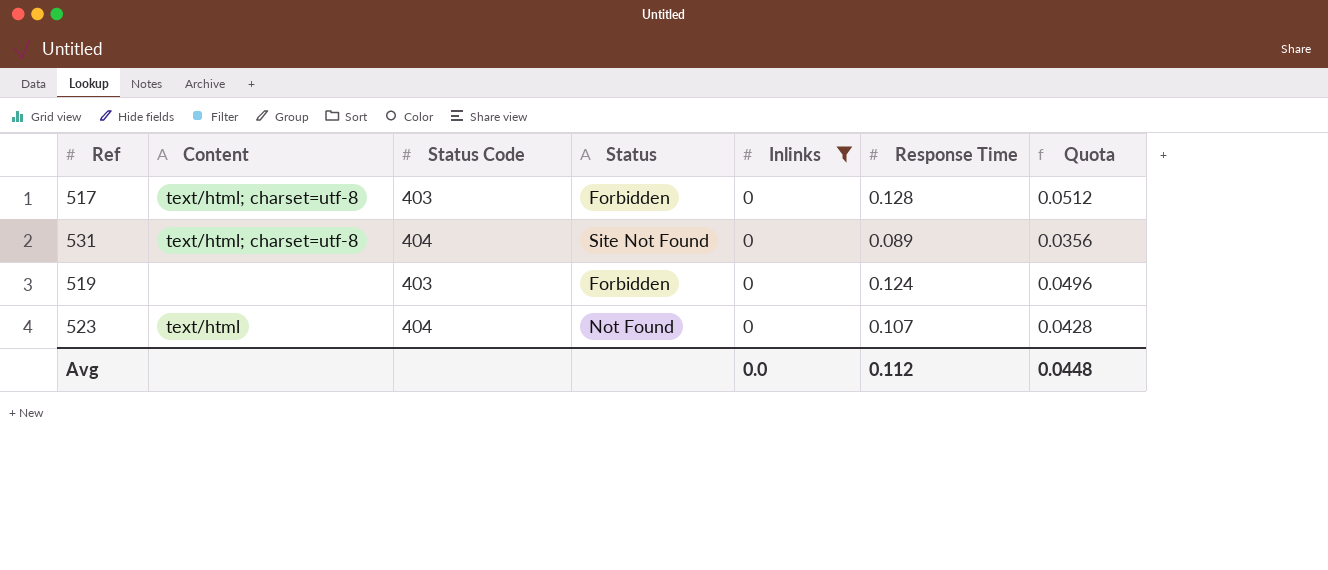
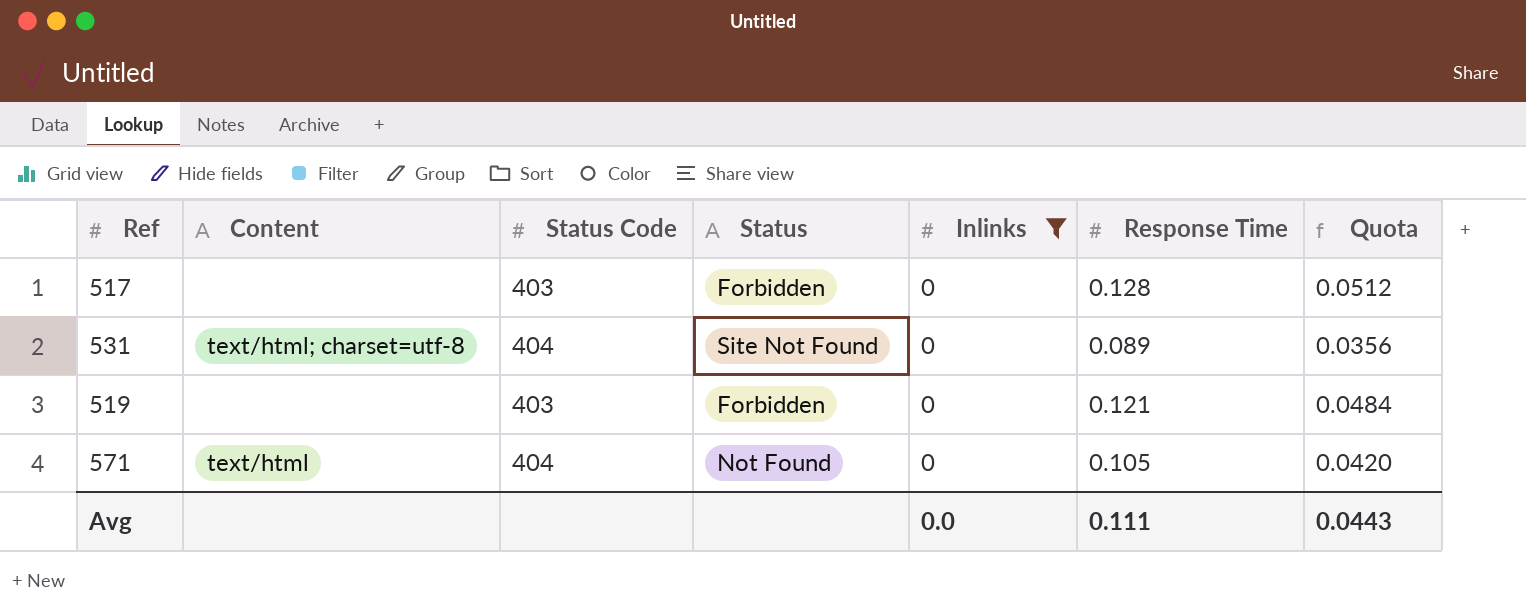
row 523: text/html | 404 | Not Found | 0 | 0.107 | 0.0428 -> none
517 | Content: text/html; charset=utf-8 -> none
519 | Response Time: 0.124 -> 0.121
519 | Quota: 0.0496 -> 0.0484
row 571: none -> text/html | 404 | Not Found | 0 | 0.105 | 0.0420
Avg | Response Time: 0.112 -> 0.111
Avg | Quota: 0.0448 -> 0.0443

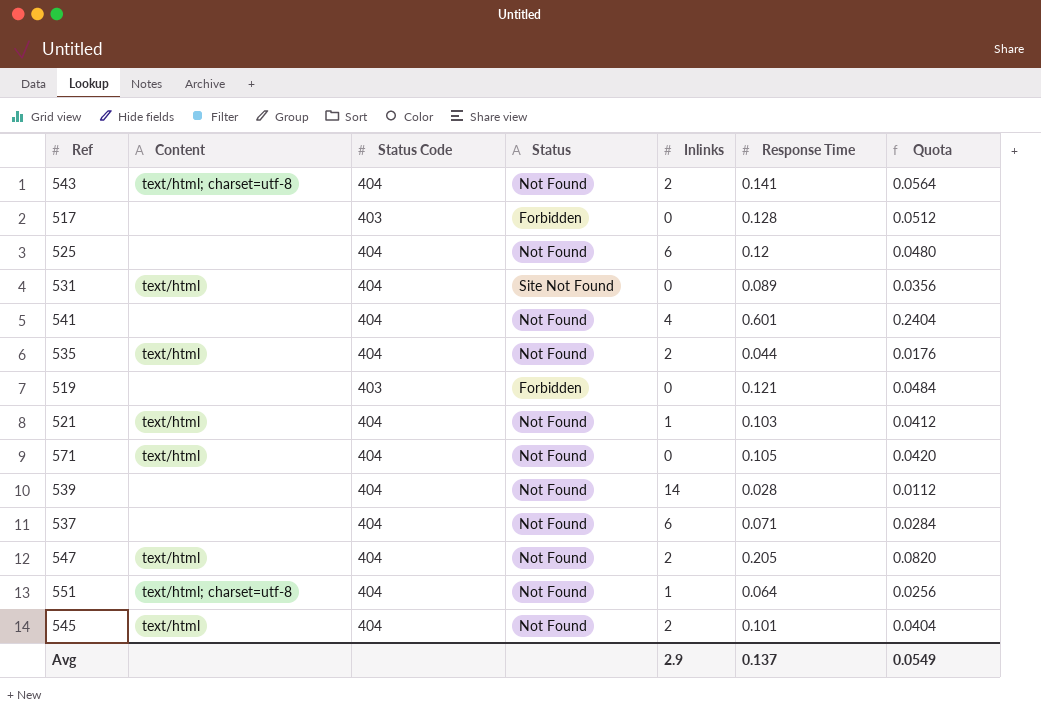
filter: Inlinks = 0 -> none
531 | Content: text/html; charset=utf-8 -> text/html
Avg | Inlinks: 0.0 -> 2.9
Avg | Response Time: 0.111 -> 0.137
Avg | Quota: 0.0443 -> 0.0549

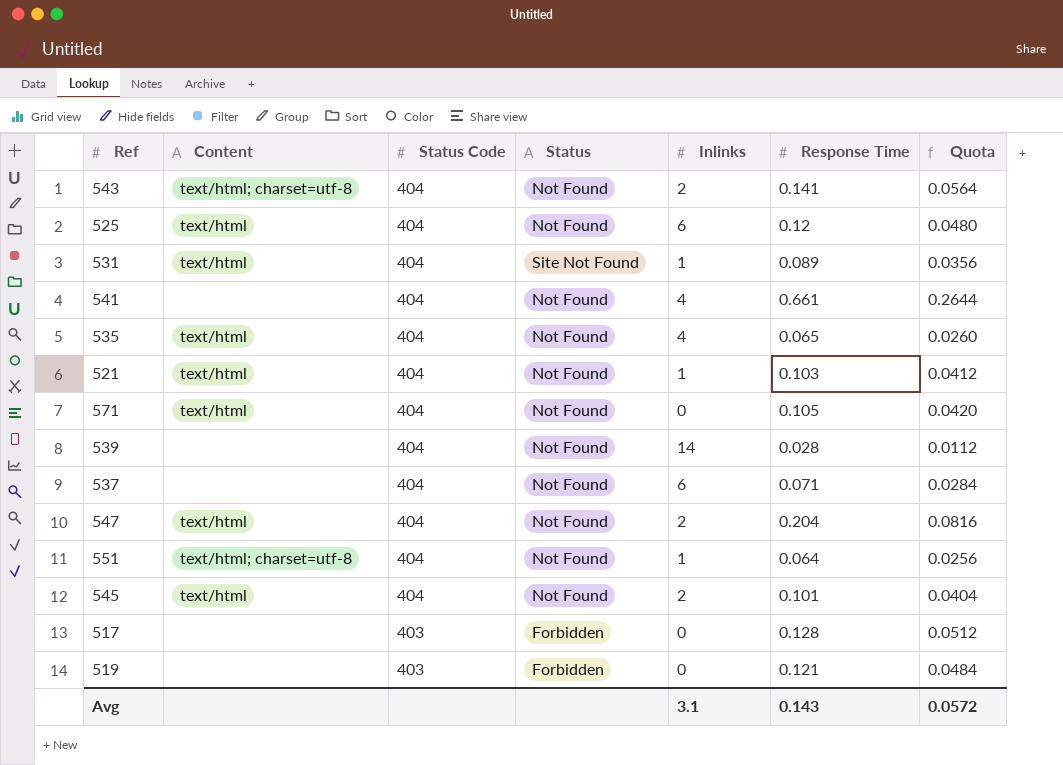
row order: none -> Status Code descending
525 | Content: none -> text/html
531 | Inlinks: 0 -> 1
541 | Response Time: 0.601 -> 0.661
541 | Quota: 0.2404 -> 0.2644
535 | Inlinks: 2 -> 4
535 | Response Time: 0.044 -> 0.065
535 | Quota: 0.0176 -> 0.0260
547 | Response Time: 0.205 -> 0.204
547 | Quota: 0.0820 -> 0.0816
Avg | Inlinks: 2.9 -> 3.1
Avg | Response Time: 0.137 -> 0.143
Avg | Quota: 0.0549 -> 0.0572

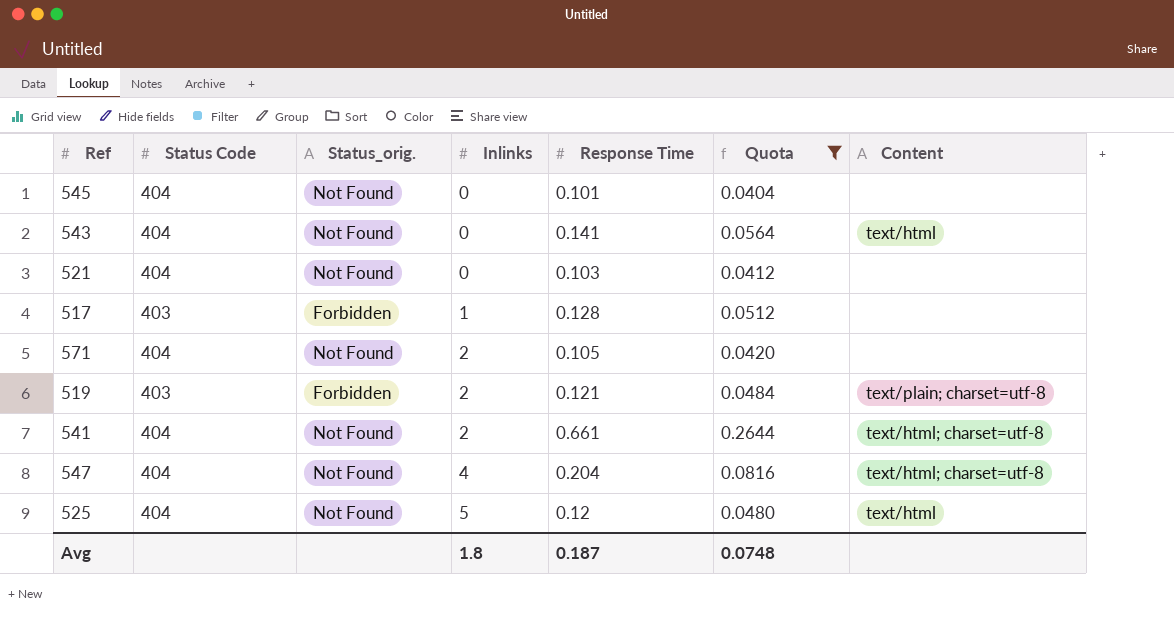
filter: none -> Quota >= 0.0404
row order: Status Code descending -> Inlinks ascending
column name: Status -> Status_orig.
column Content | position: 2 -> 7
545 | Inlinks: 2 -> 0
545 | Content: text/html -> none
543 | Inlinks: 2 -> 0
543 | Content: text/html; charset=utf-8 -> text/html
521 | Inlinks: 1 -> 0
521 | Content: text/html -> none
517 | Inlinks: 0 -> 1
571 | Inlinks: 0 -> 2
571 | Content: text/html -> none
519 | Inlinks: 0 -> 2
519 | Content: none -> text/plain; charset=utf-8
541 | Inlinks: 4 -> 2
541 | Content: none -> text/html; charset=utf-8
547 | Inlinks: 2 -> 4
547 | Content: text/html -> text/html; charset=utf-8
525 | Inlinks: 6 -> 5
Avg | Inlinks: 3.1 -> 1.8
Avg | Response Time: 0.143 -> 0.187
Avg | Quota: 0.0572 -> 0.0748

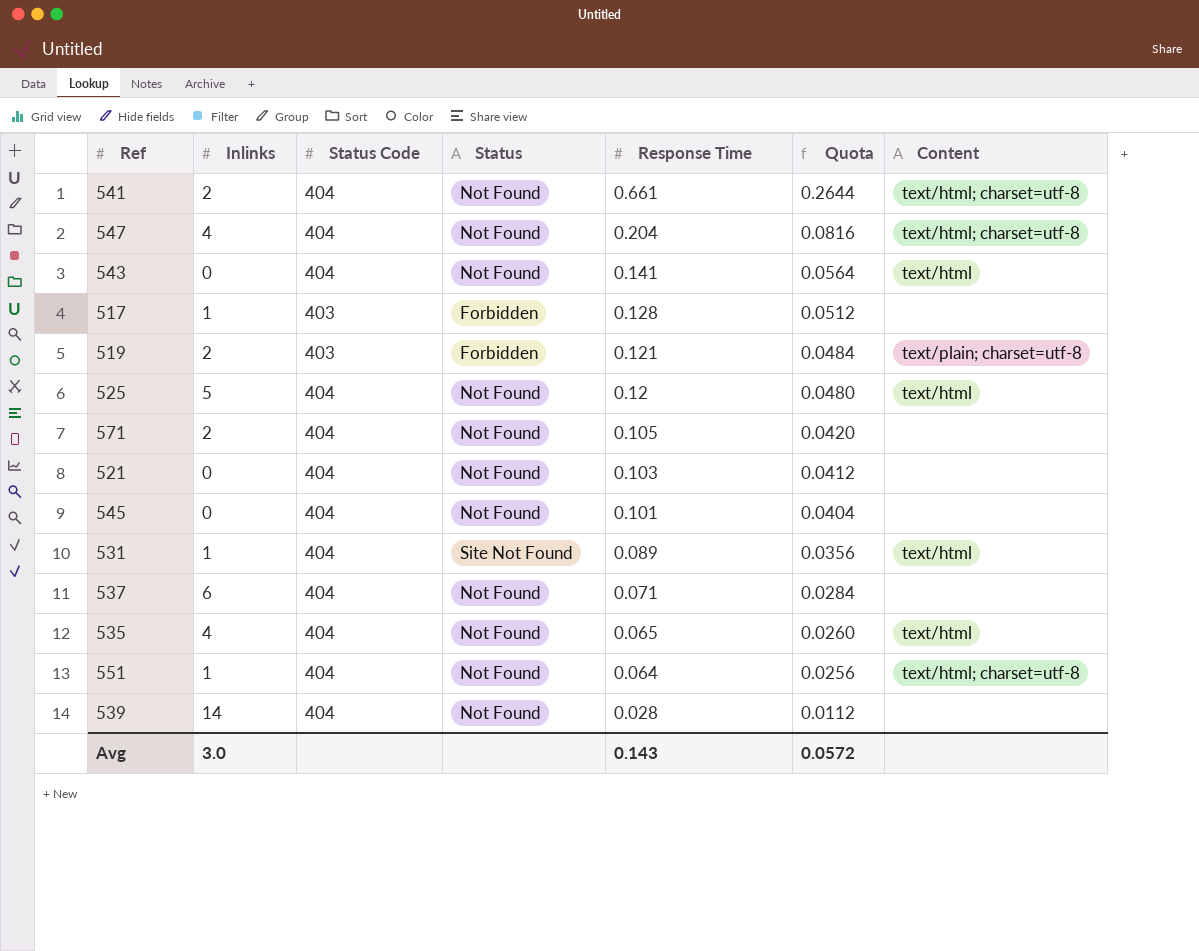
filter: Quota >= 0.0404 -> none
row order: Inlinks ascending -> Response Time descending
column Inlinks | position: 4 -> 2
column name: Status_orig. -> Status
Avg | Inlinks: 1.8 -> 3.0
Avg | Response Time: 0.187 -> 0.143
Avg | Quota: 0.0748 -> 0.0572

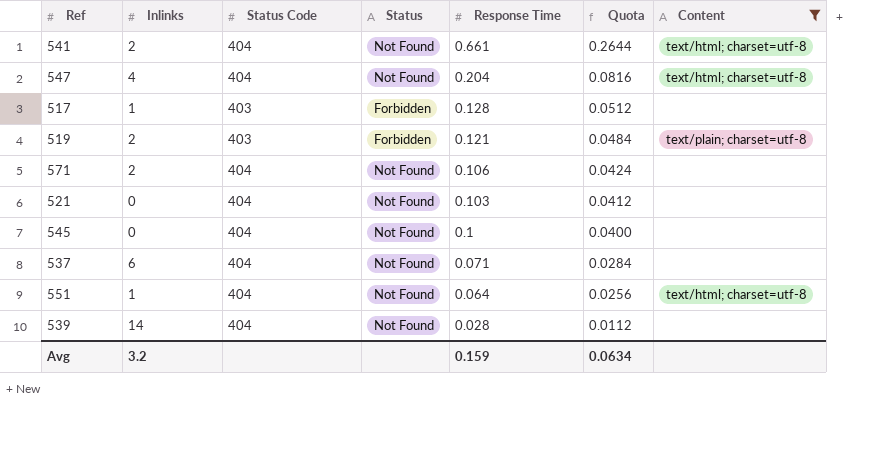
filter: none -> Content != text/html
571 | Response Time: 0.105 -> 0.106
571 | Quota: 0.0420 -> 0.0424
545 | Response Time: 0.101 -> 0.1
545 | Quota: 0.0404 -> 0.0400
Avg | Inlinks: 3.0 -> 3.2
Avg | Response Time: 0.143 -> 0.159
Avg | Quota: 0.0572 -> 0.0634

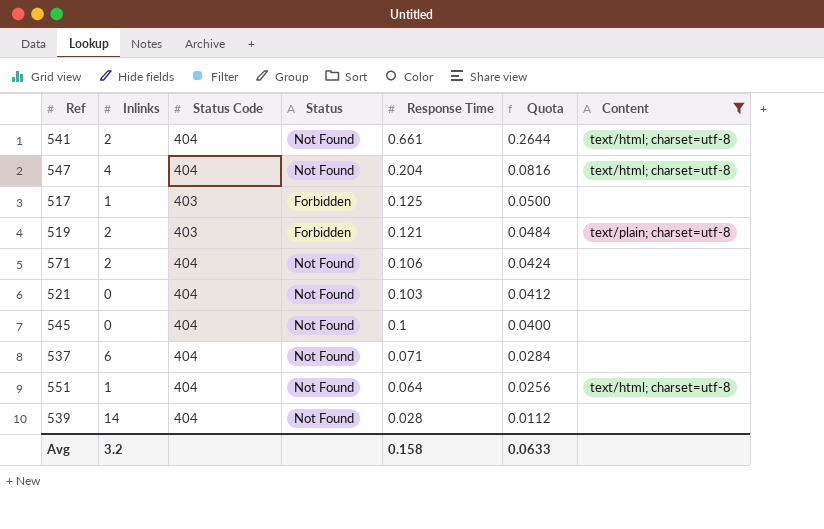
517 | Response Time: 0.128 -> 0.125
517 | Quota: 0.0512 -> 0.0500
Avg | Response Time: 0.159 -> 0.158
Avg | Quota: 0.0634 -> 0.0633

